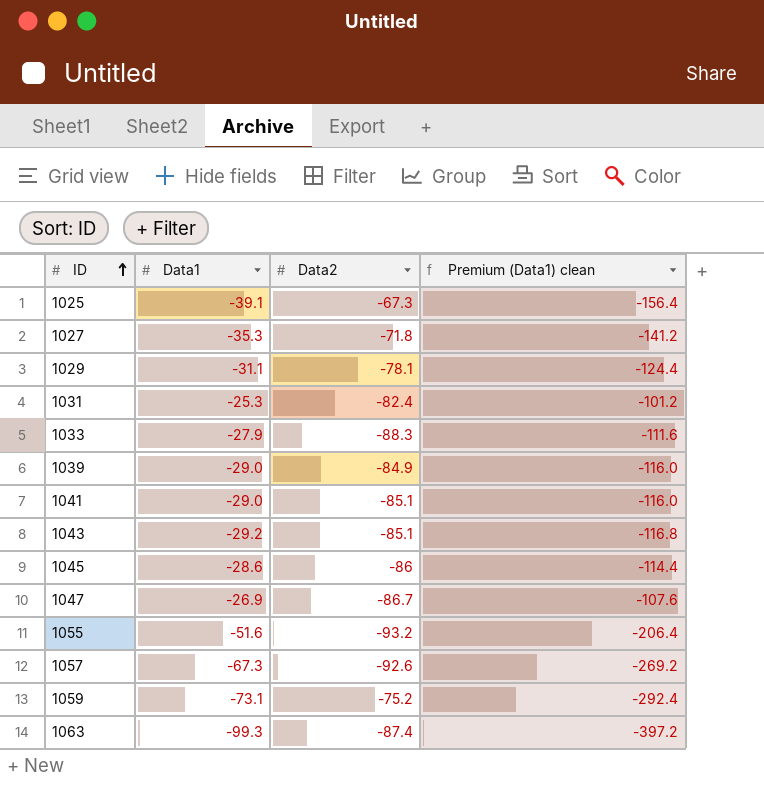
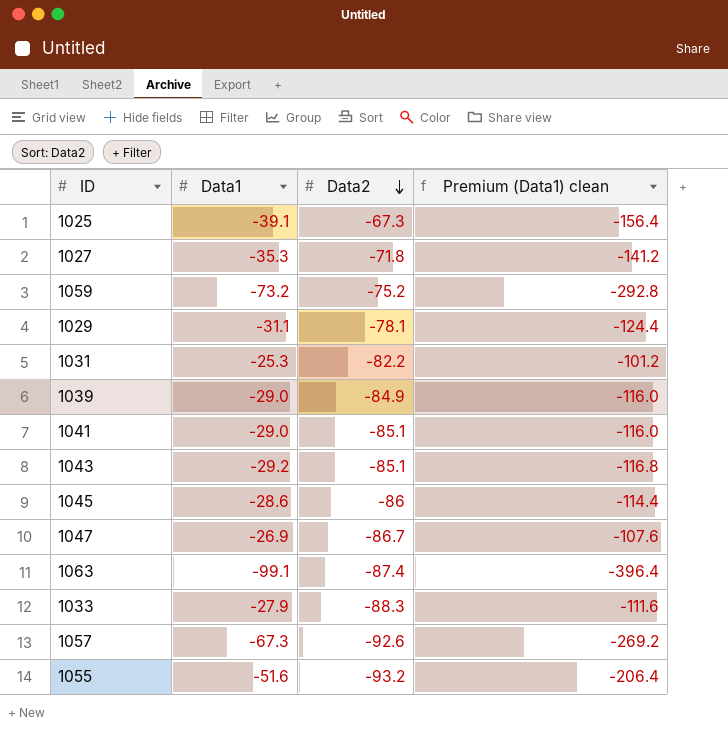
row order: ID ascending -> Data2 descending
1059 | Data1: -73.1 -> -73.2
1059 | Premium (Data1) clean: -292.4 -> -292.8
1031 | Data2: -82.4 -> -82.2
1063 | Data1: -99.3 -> -99.1
1063 | Premium (Data1) clean: -397.2 -> -396.4

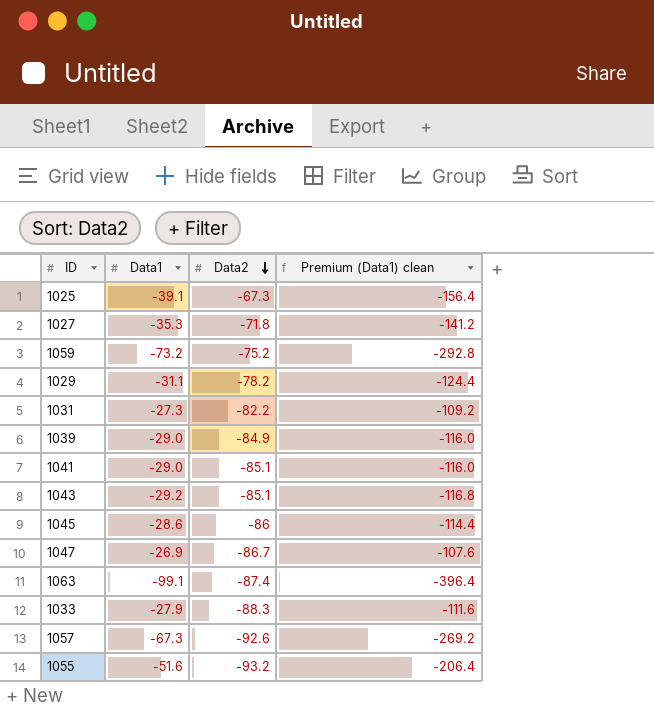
1029 | Data2: -78.1 -> -78.2
1031 | Data1: -25.3 -> -27.3
1031 | Premium (Data1) clean: -101.2 -> -109.2

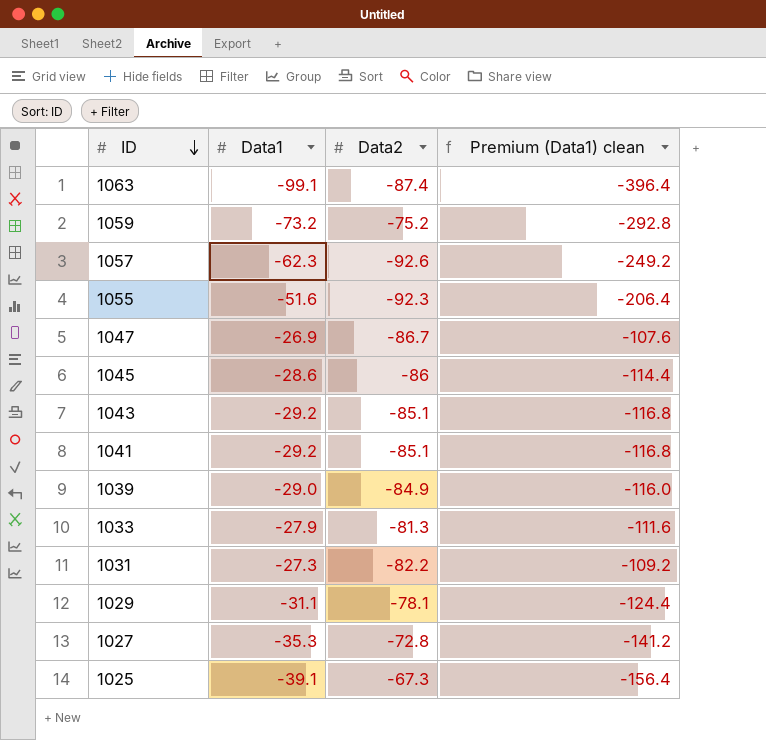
row order: Data2 descending -> ID descending
1057 | Data1: -67.3 -> -62.3
1057 | Premium (Data1) clean: -269.2 -> -249.2
1055 | Data2: -93.2 -> -92.3
1041 | Data1: -29.0 -> -29.2
1041 | Premium (Data1) clean: -116.0 -> -116.8
1033 | Data2: -88.3 -> -81.3
1029 | Data2: -78.2 -> -78.1
1027 | Data2: -71.8 -> -72.8

